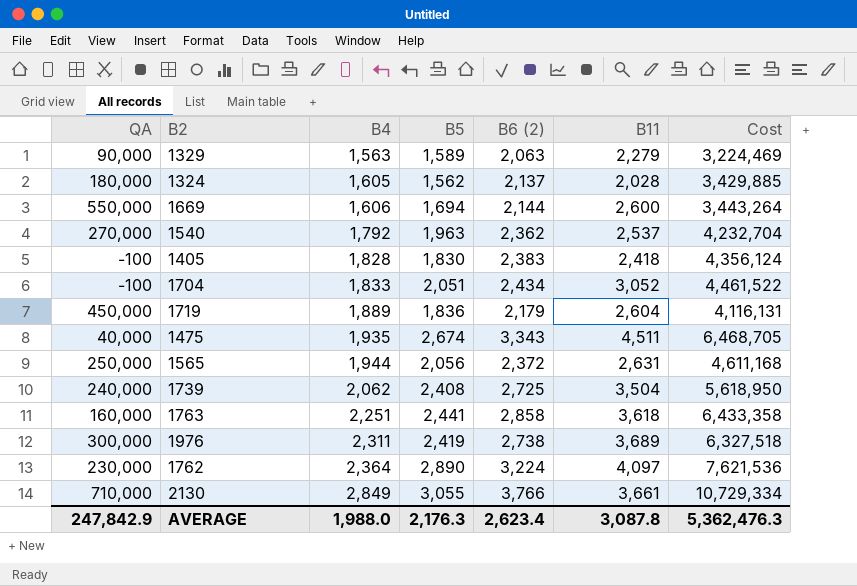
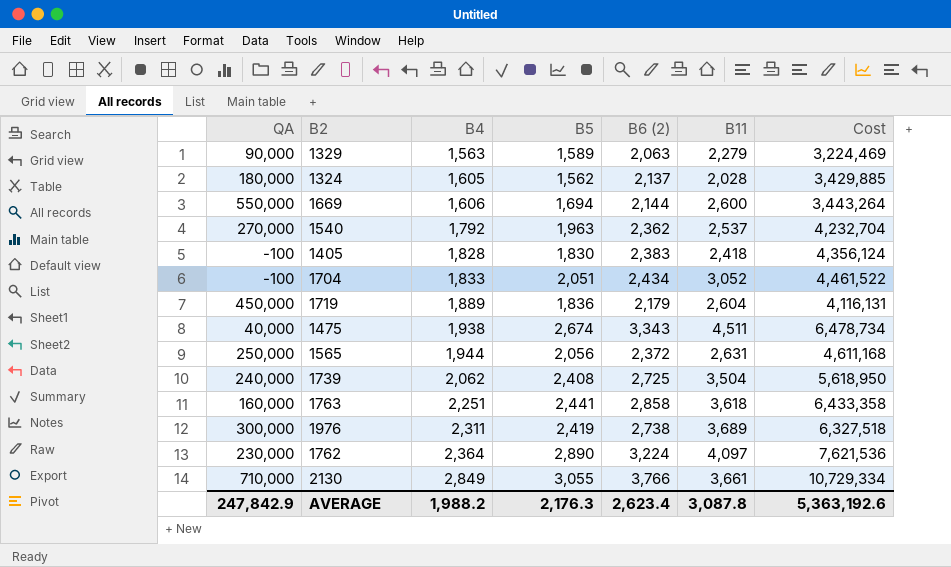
1475 | B4: 1,935 -> 1,938
1475 | Cost: 6,468,705 -> 6,478,734
AVERAGE | B4: 1,988.0 -> 1,988.2
AVERAGE | Cost: 5,362,476.3 -> 5,363,192.6

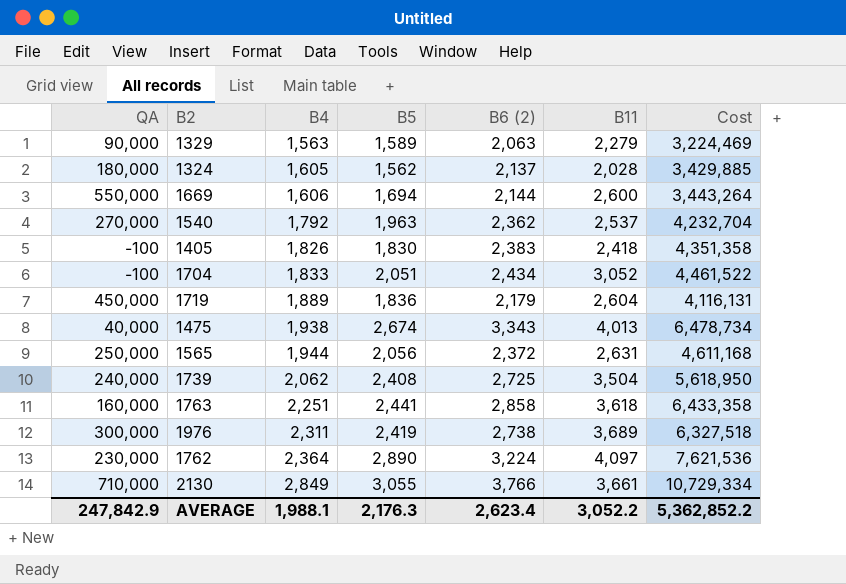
1405 | B4: 1,828 -> 1,826
1405 | Cost: 4,356,124 -> 4,351,358
1475 | B11: 4,511 -> 4,013
AVERAGE | B4: 1,988.2 -> 1,988.1
AVERAGE | B11: 3,087.8 -> 3,052.2
AVERAGE | Cost: 5,363,192.6 -> 5,362,852.2

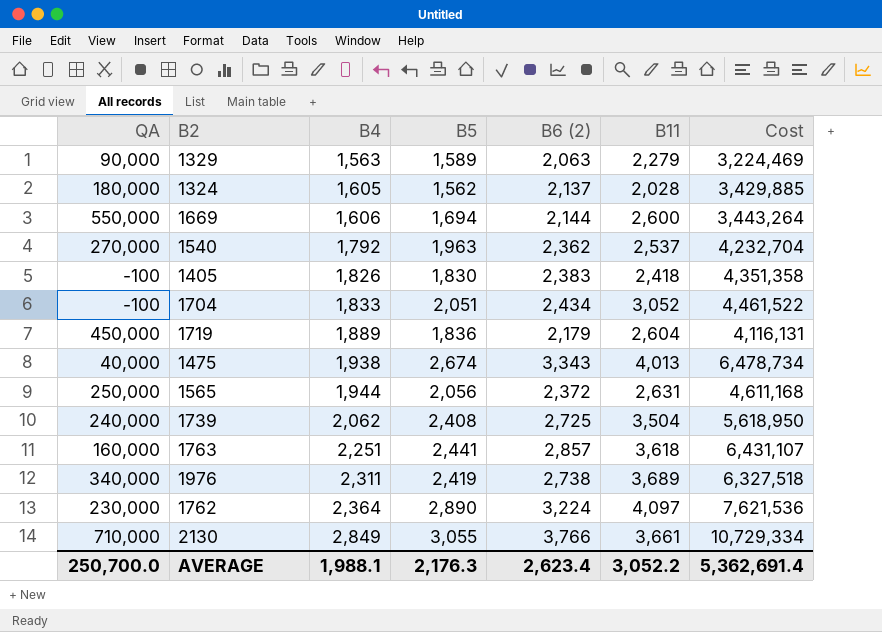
1763 | B6 (2): 2,858 -> 2,857
1763 | Cost: 6,433,358 -> 6,431,107
1976 | QA: 300,000 -> 340,000
AVERAGE | QA: 247,842.9 -> 250,700.0
AVERAGE | Cost: 5,362,852.2 -> 5,362,691.4

